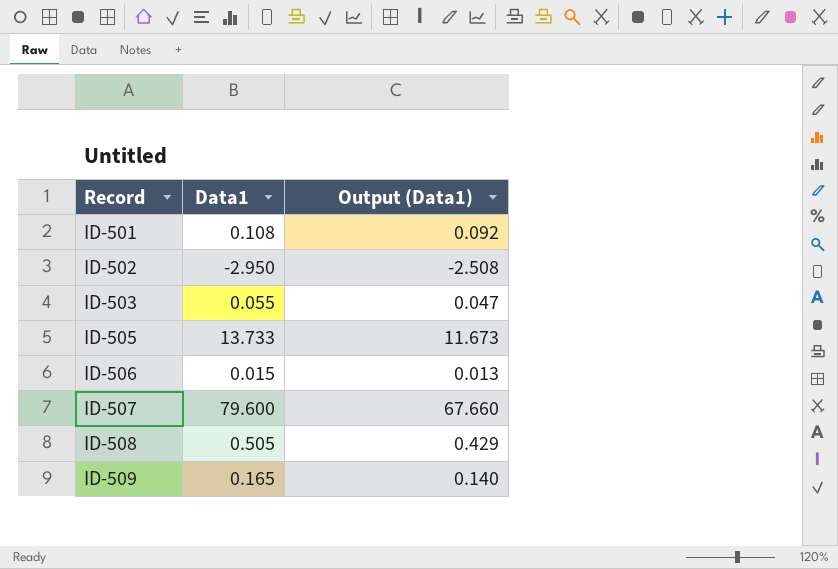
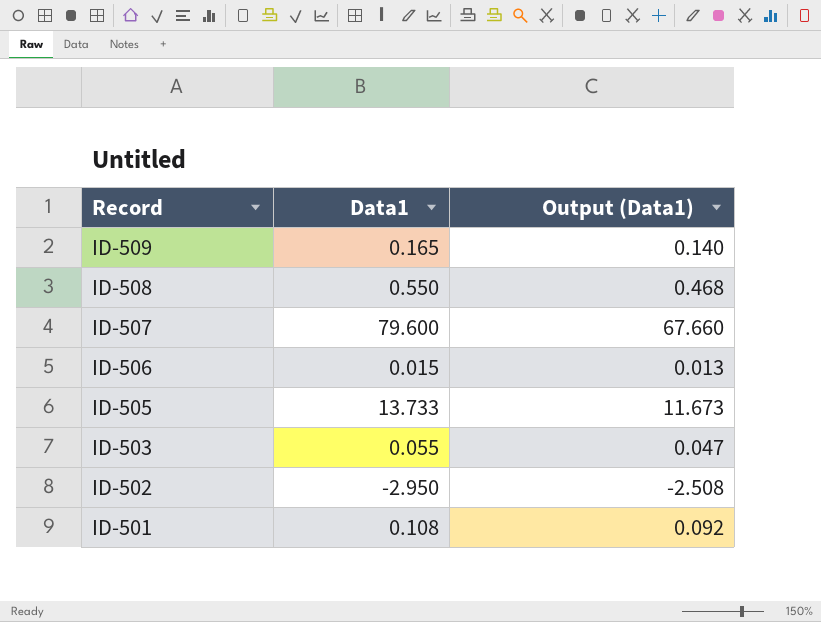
row order: Record ascending -> Record descending
ID-508 | Data1: 0.505 -> 0.550
ID-508 | Output (Data1): 0.429 -> 0.468

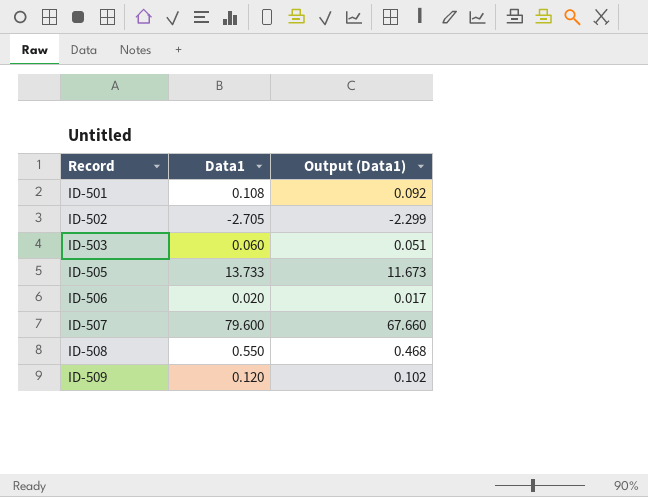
row order: Record descending -> Record ascending
ID-502 | Data1: -2.950 -> -2.705
ID-502 | Output (Data1): -2.508 -> -2.299
ID-503 | Data1: 0.055 -> 0.060
ID-503 | Output (Data1): 0.047 -> 0.051
ID-506 | Data1: 0.015 -> 0.020
ID-506 | Output (Data1): 0.013 -> 0.017
ID-509 | Data1: 0.165 -> 0.120
ID-509 | Output (Data1): 0.140 -> 0.102

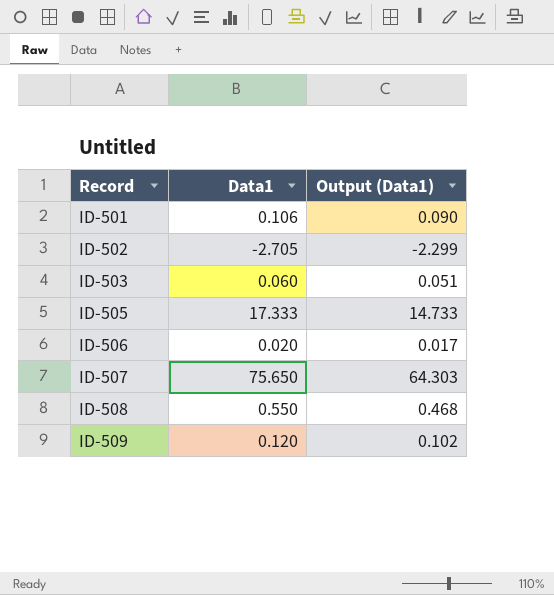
ID-501 | Data1: 0.108 -> 0.106
ID-501 | Output (Data1): 0.092 -> 0.090
ID-505 | Data1: 13.733 -> 17.333
ID-505 | Output (Data1): 11.673 -> 14.733
ID-507 | Data1: 79.600 -> 75.650
ID-507 | Output (Data1): 67.660 -> 64.303

